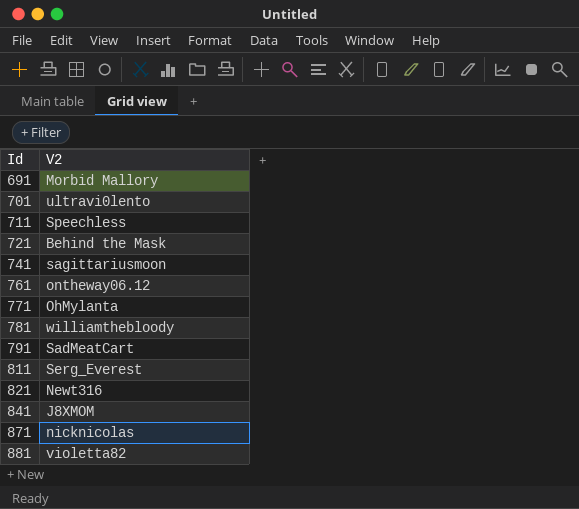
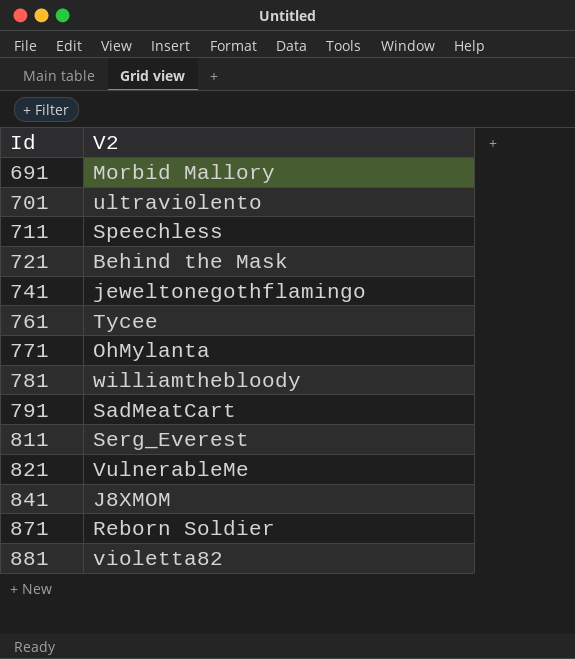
741 | V2: sagittariusmoon -> jeweltonegothflamingo
761 | V2: ontheway06.12 -> Tycee
821 | V2: Newt316 -> VulnerableMe
871 | V2: nicknicolas -> Reborn Soldier

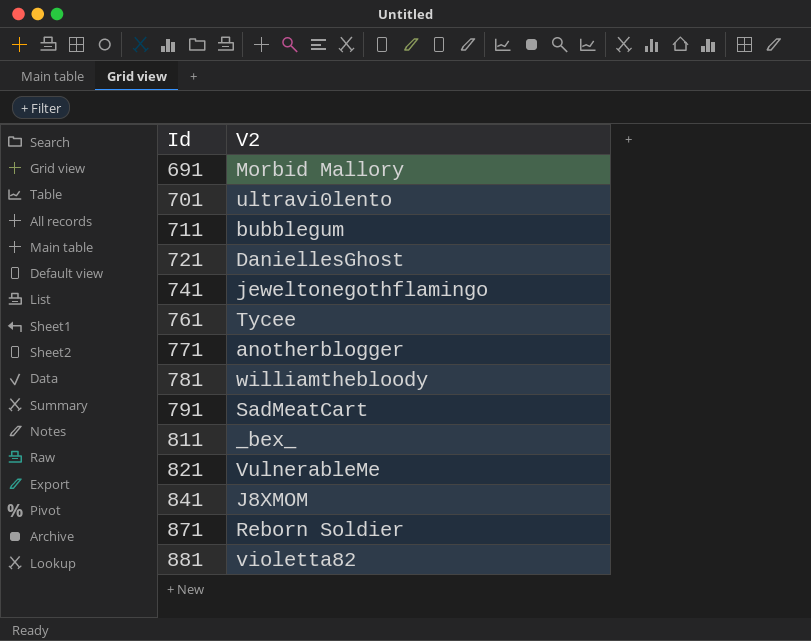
711 | V2: Speechless -> bubblegum
721 | V2: Behind the Mask -> DaniellesGhost
771 | V2: OhMylanta -> anotherblogger
811 | V2: Serg_Everest -> _bex_

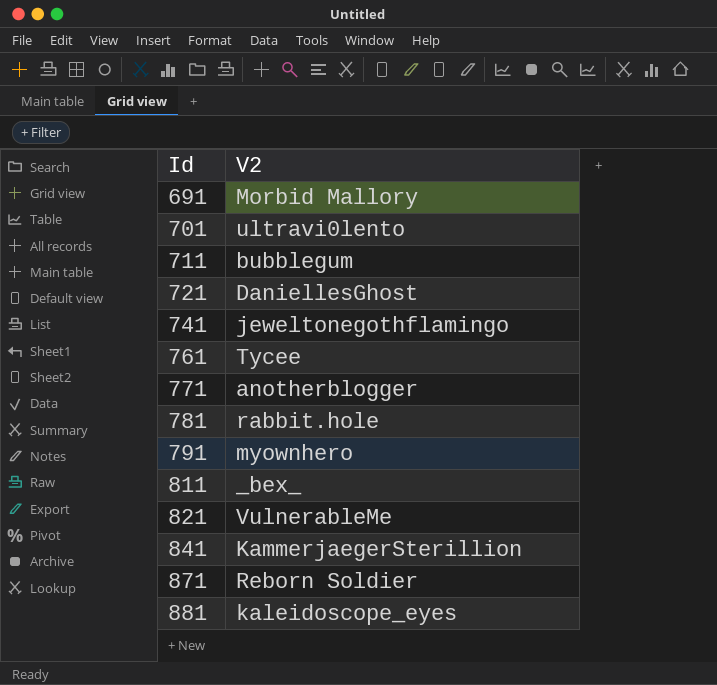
781 | V2: williamthebloody -> rabbit.hole
791 | V2: SadMeatCart -> myownhero
841 | V2: J8XMOM -> KammerjaegerSterillion
881 | V2: violetta82 -> kaleidoscope_eyes

